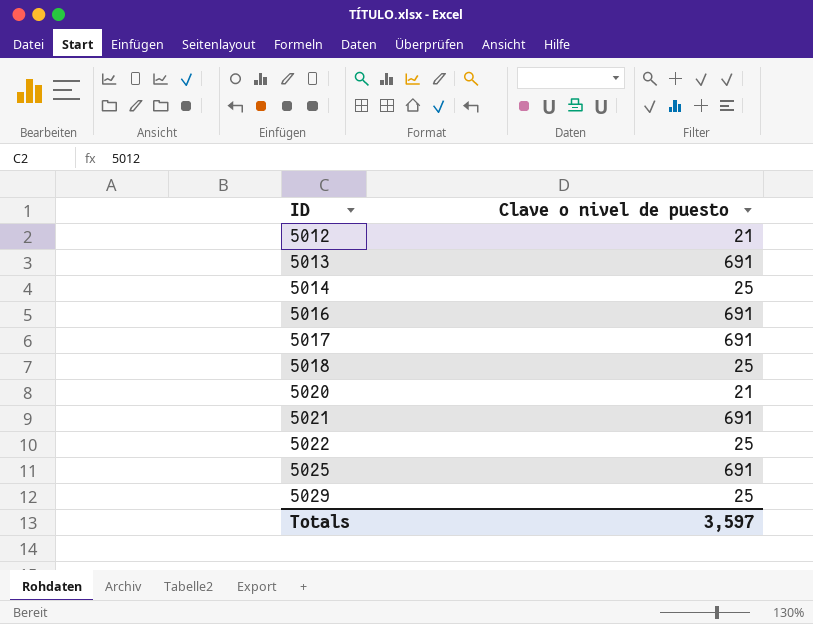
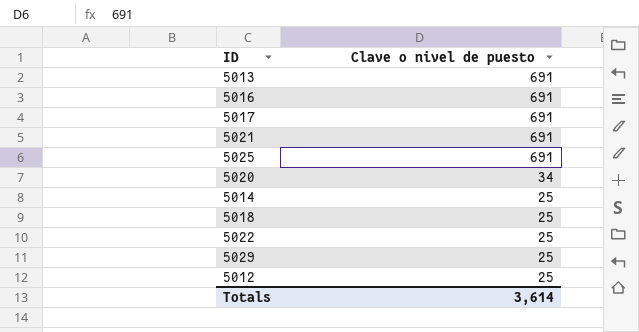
row order: ID ascending -> Clave o nivel de puesto descending
5020 | Clave o nivel de puesto: 21 -> 34
5012 | Clave o nivel de puesto: 21 -> 25
Totals | Clave o nivel de puesto: 3,597 -> 3,614

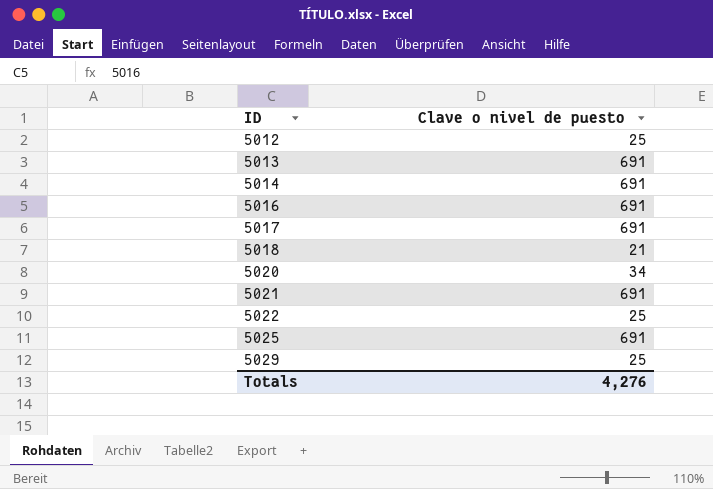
row order: Clave o nivel de puesto descending -> ID ascending
5014 | Clave o nivel de puesto: 25 -> 691
5018 | Clave o nivel de puesto: 25 -> 21
Totals | Clave o nivel de puesto: 3,614 -> 4,276

